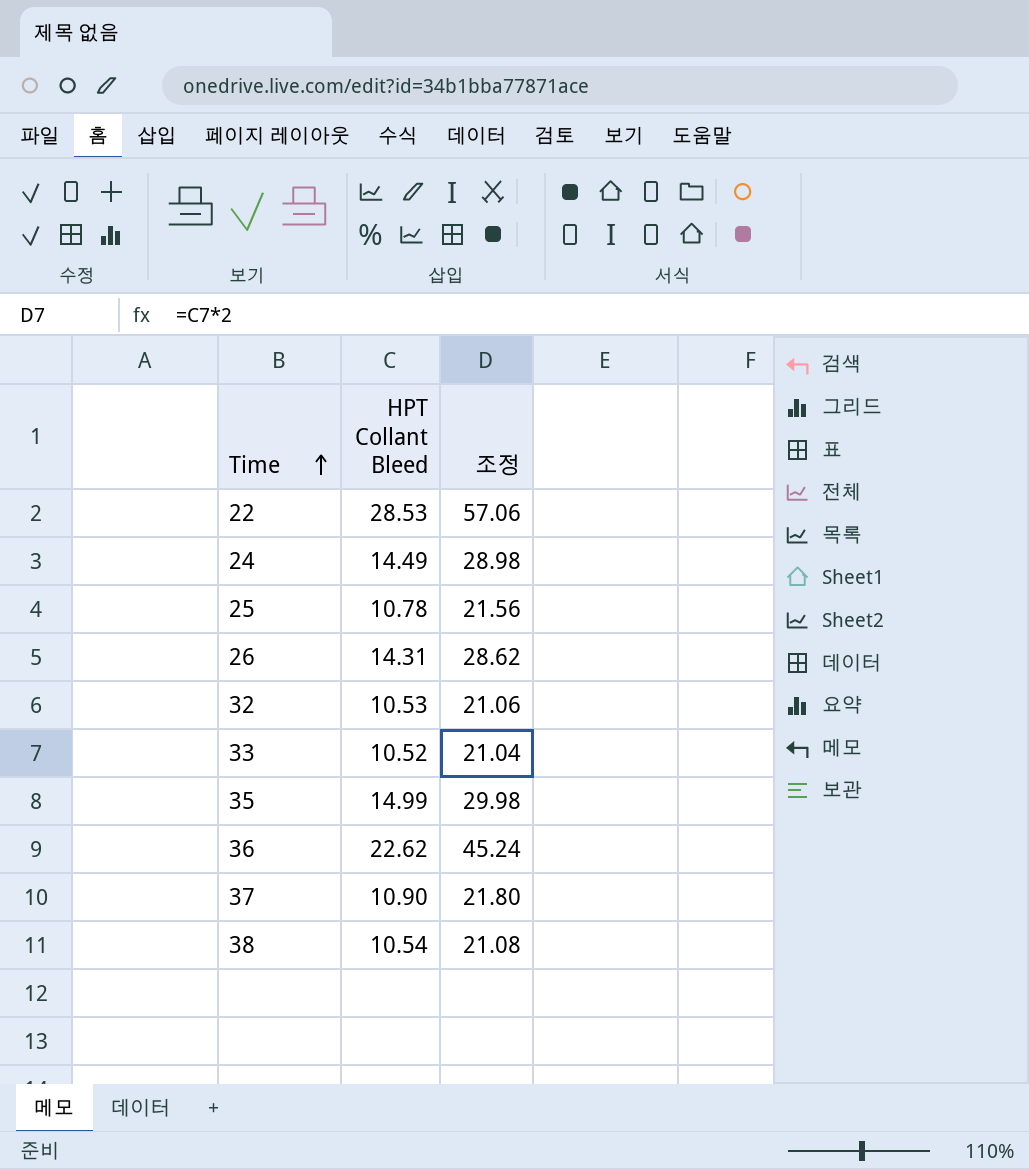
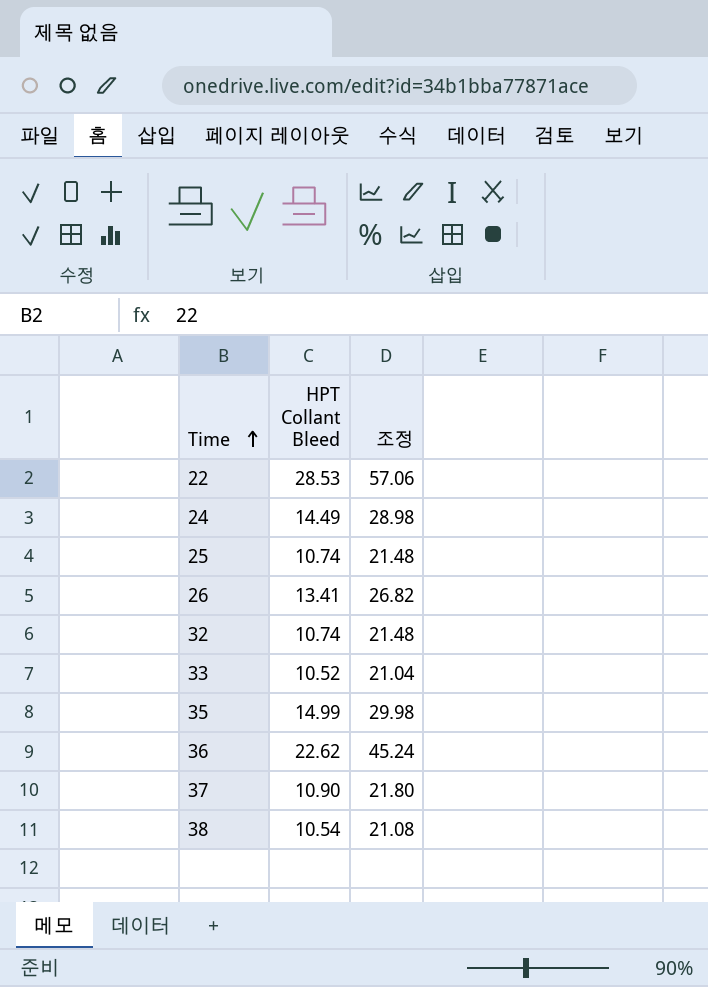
25 | HPT Collant Bleed: 10.78 -> 10.74
25 | 조정: 21.56 -> 21.48
26 | HPT Collant Bleed: 14.31 -> 13.41
26 | 조정: 28.62 -> 26.82
32 | HPT Collant Bleed: 10.53 -> 10.74
32 | 조정: 21.06 -> 21.48

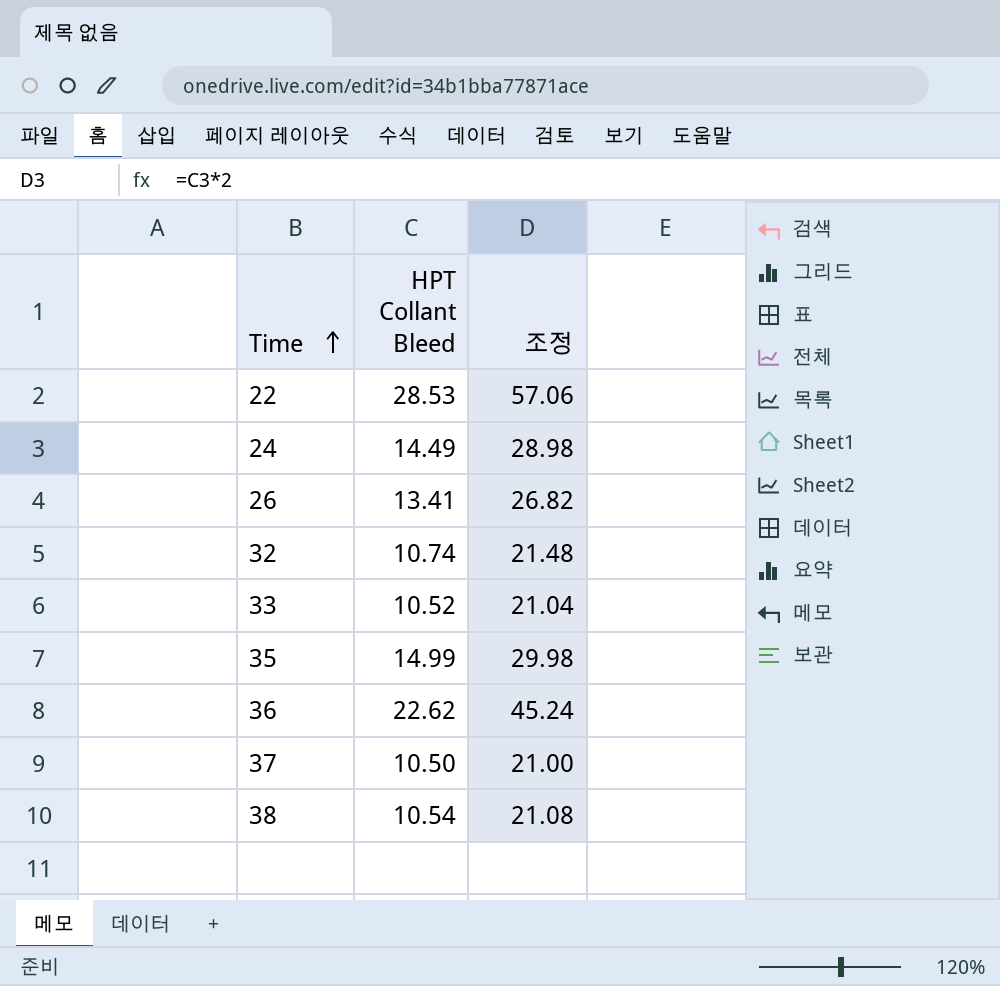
row 25: 10.74 | 21.48 -> none
37 | HPT Collant Bleed: 10.90 -> 10.50
37 | 조정: 21.80 -> 21.00

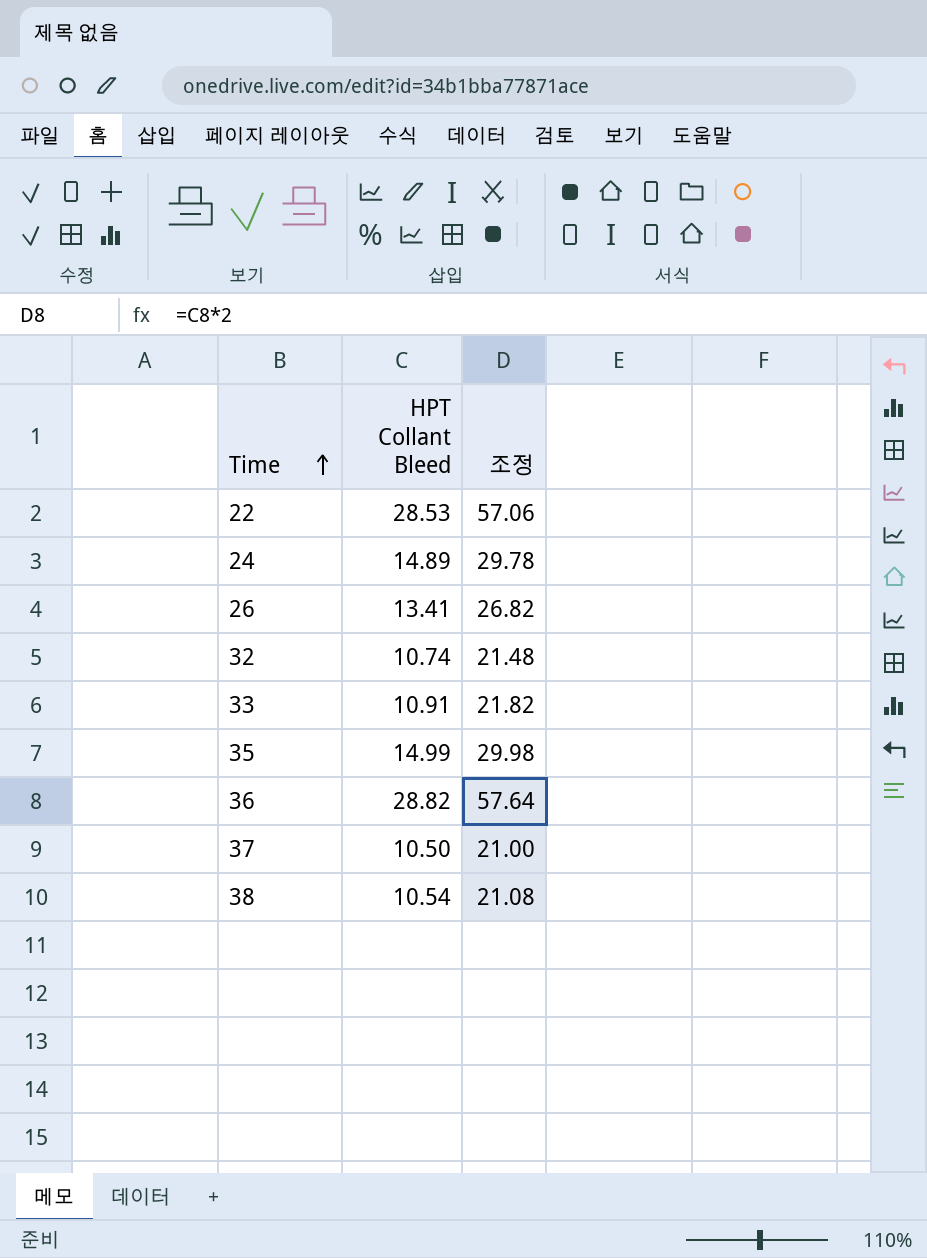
24 | HPT Collant Bleed: 14.49 -> 14.89
24 | 조정: 28.98 -> 29.78
33 | HPT Collant Bleed: 10.52 -> 10.91
33 | 조정: 21.04 -> 21.82
36 | HPT Collant Bleed: 22.62 -> 28.82
36 | 조정: 45.24 -> 57.64

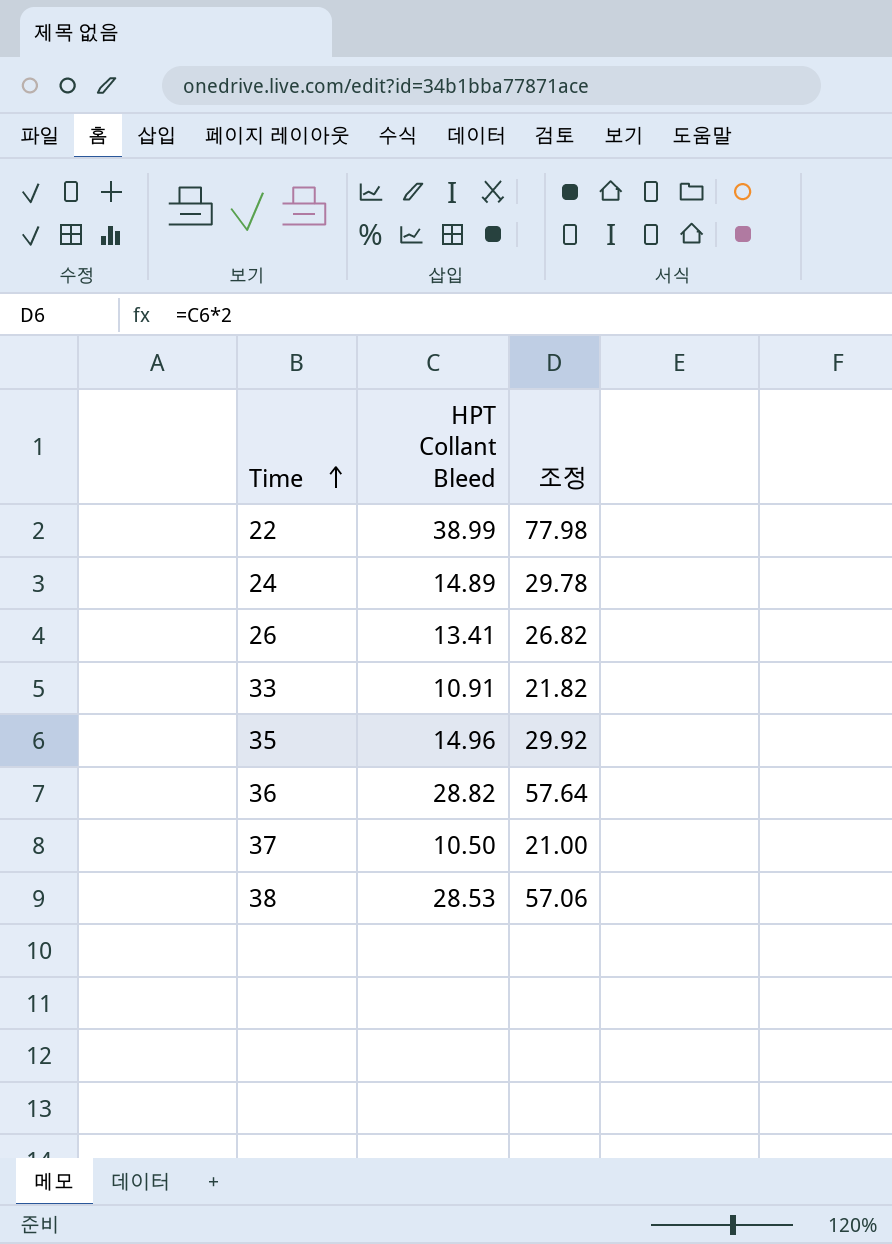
row 32: 10.74 | 21.48 -> none
22 | HPT Collant Bleed: 28.53 -> 38.99
22 | 조정: 57.06 -> 77.98
35 | HPT Collant Bleed: 14.99 -> 14.96
35 | 조정: 29.98 -> 29.92
38 | HPT Collant Bleed: 10.54 -> 28.53
38 | 조정: 21.08 -> 57.06

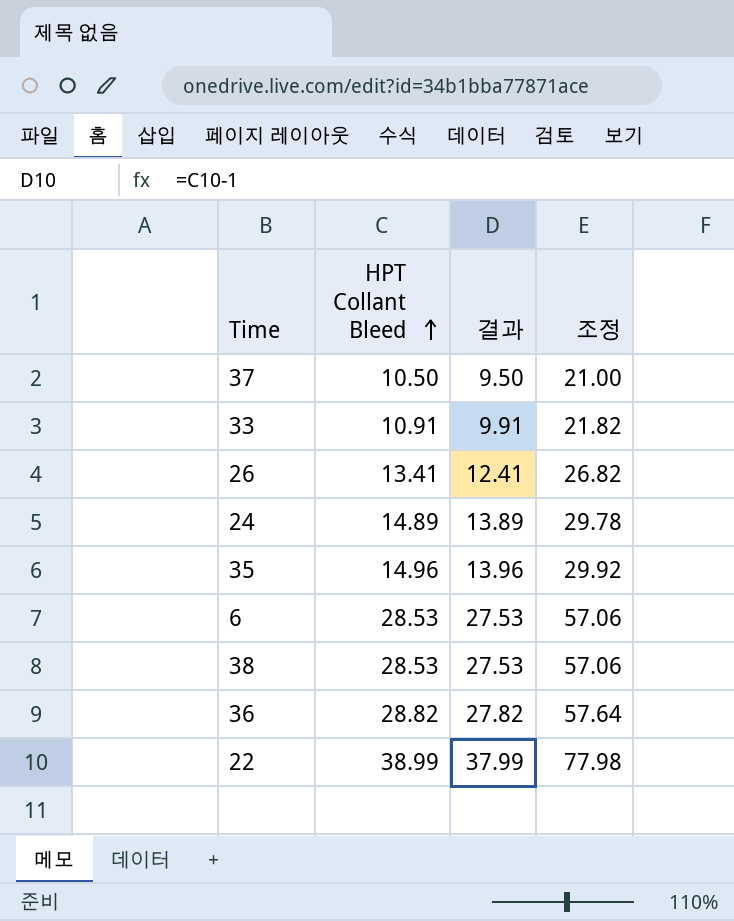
row order: Time ascending -> HPT Collant Bleed ascending
column 결과 | formula: none -> [HPT Collant Bleed] - 1
row 6: none -> 28.53 | 27.53 | 57.06

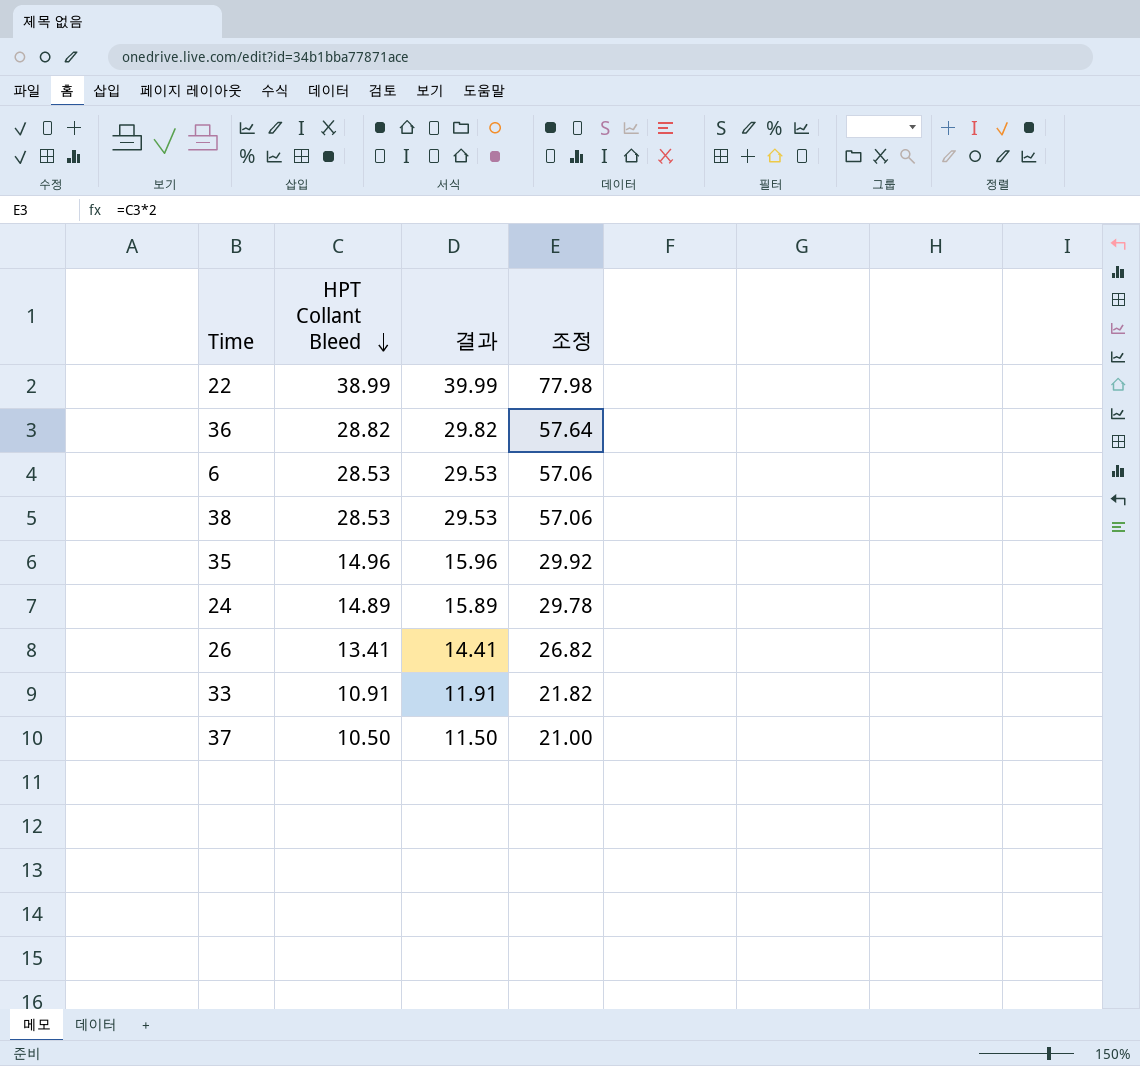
row order: HPT Collant Bleed ascending -> HPT Collant Bleed descending
column 결과 | formula: [HPT Collant Bleed] - 1 -> [HPT Collant Bleed] + 1

